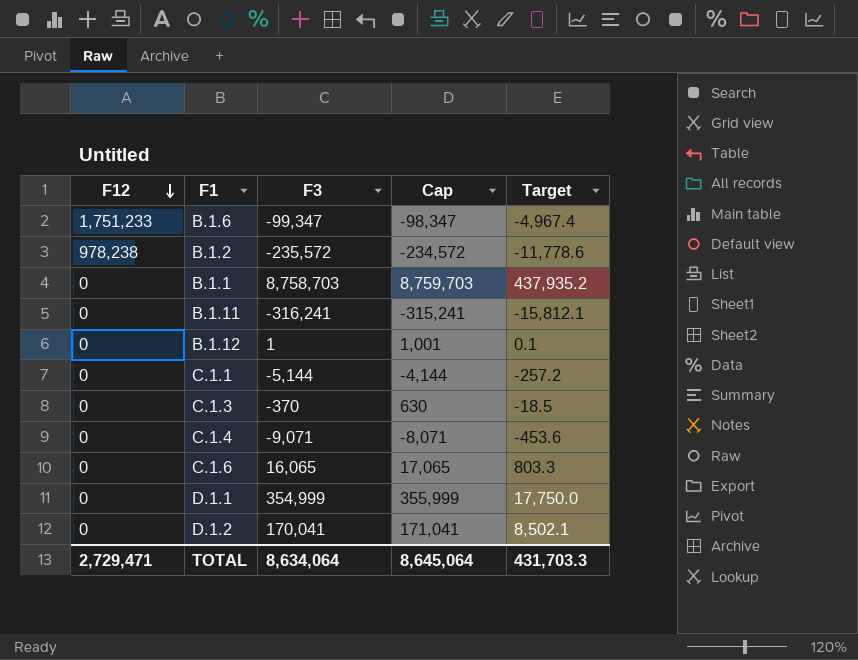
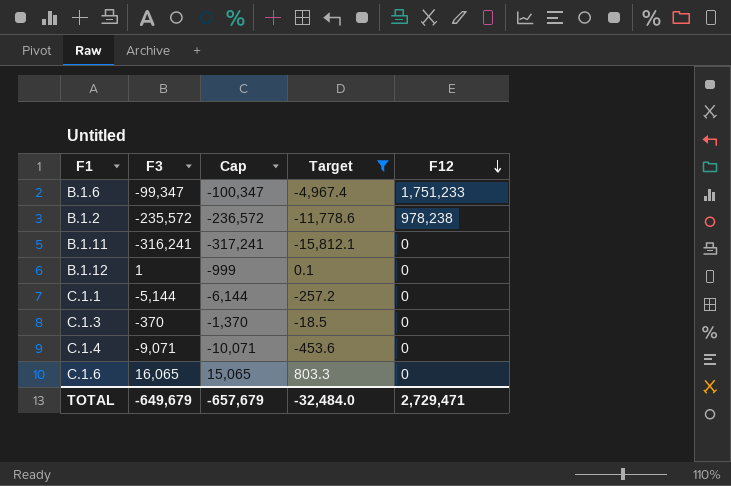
filter: none -> Target <= 803.3
column Cap | formula: [F3] + 1000 -> [F3] - 1000
column F12 | position: 1 -> 5
TOTAL | F3: 8,634,064 -> -649,679
TOTAL | Cap: 8,645,064 -> -657,679
TOTAL | Target: 431,703.3 -> -32,484.0

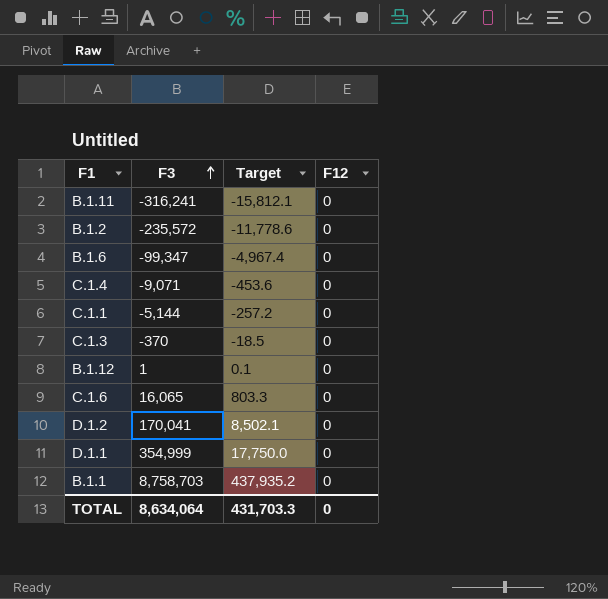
filter: Target <= 803.3 -> none
row order: F12 descending -> F3 ascending
column Cap | formula: [F3] - 1000 -> none
B.1.2 | F12: 978,238 -> 0
B.1.6 | F12: 1,751,233 -> 0
TOTAL | F3: -649,679 -> 8,634,064
TOTAL | Target: -32,484.0 -> 431,703.3
TOTAL | F12: 2,729,471 -> 0

